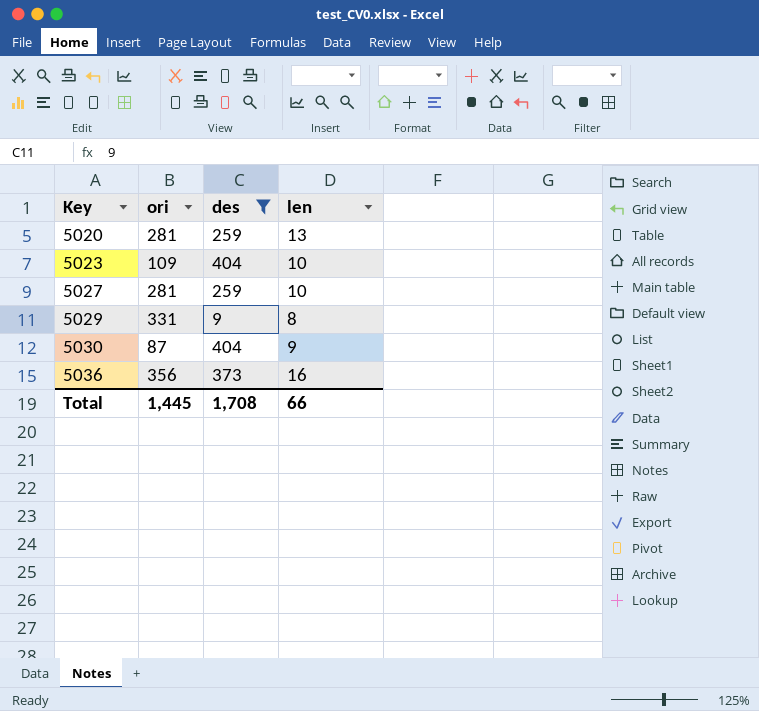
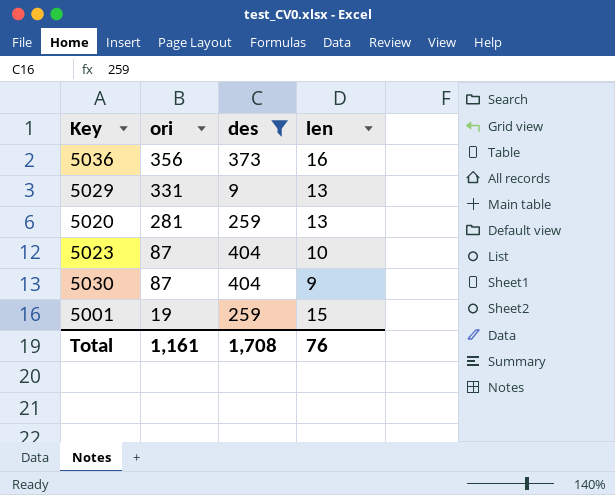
row order: Key ascending -> ori descending
row 5027: 281 | 259 | 10 -> none
5029 | len: 8 -> 13
5023 | ori: 109 -> 87
row 5001: none -> 19 | 259 | 15
Total | ori: 1,445 -> 1,161
Total | len: 66 -> 76

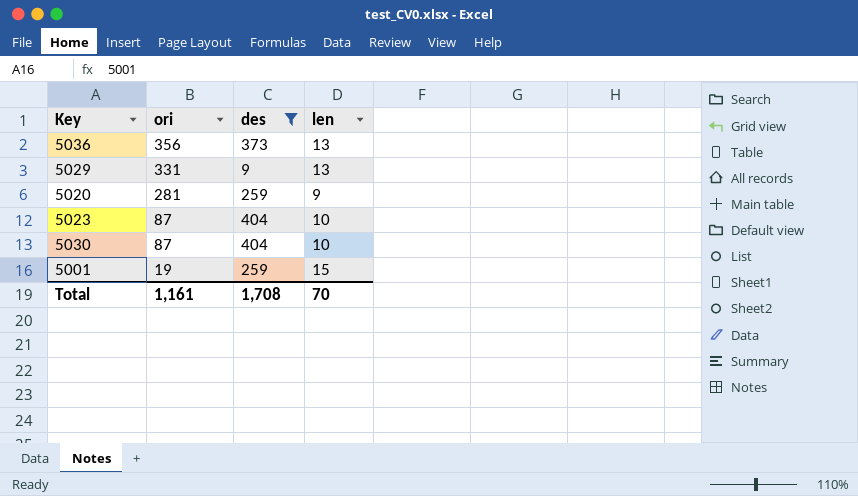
5036 | len: 16 -> 13
5020 | len: 13 -> 9
5030 | len: 9 -> 10
Total | len: 76 -> 70

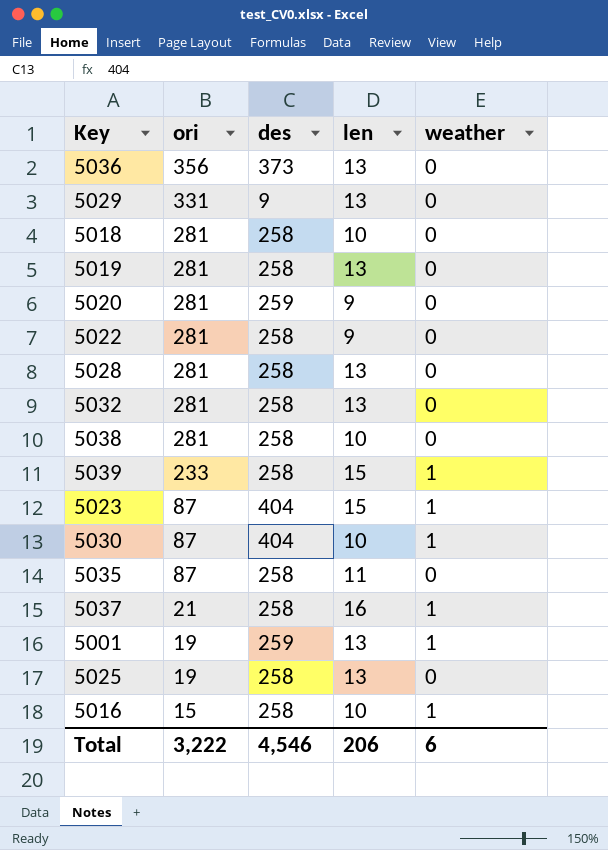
filter: des != 258 -> none
column weather | position: none -> 5
5023 | len: 10 -> 15
5001 | len: 15 -> 13
Total | ori: 1,161 -> 3,222
Total | des: 1,708 -> 4,546
Total | len: 70 -> 206

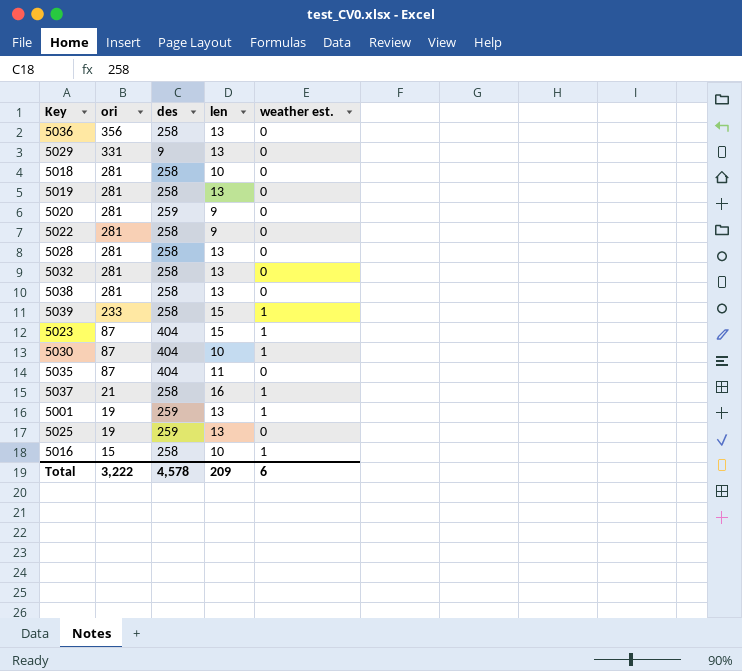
column name: weather -> weather est.
5036 | des: 373 -> 258
5038 | len: 10 -> 13
5035 | des: 258 -> 404
5025 | des: 258 -> 259
Total | des: 4,546 -> 4,578
Total | len: 206 -> 209

